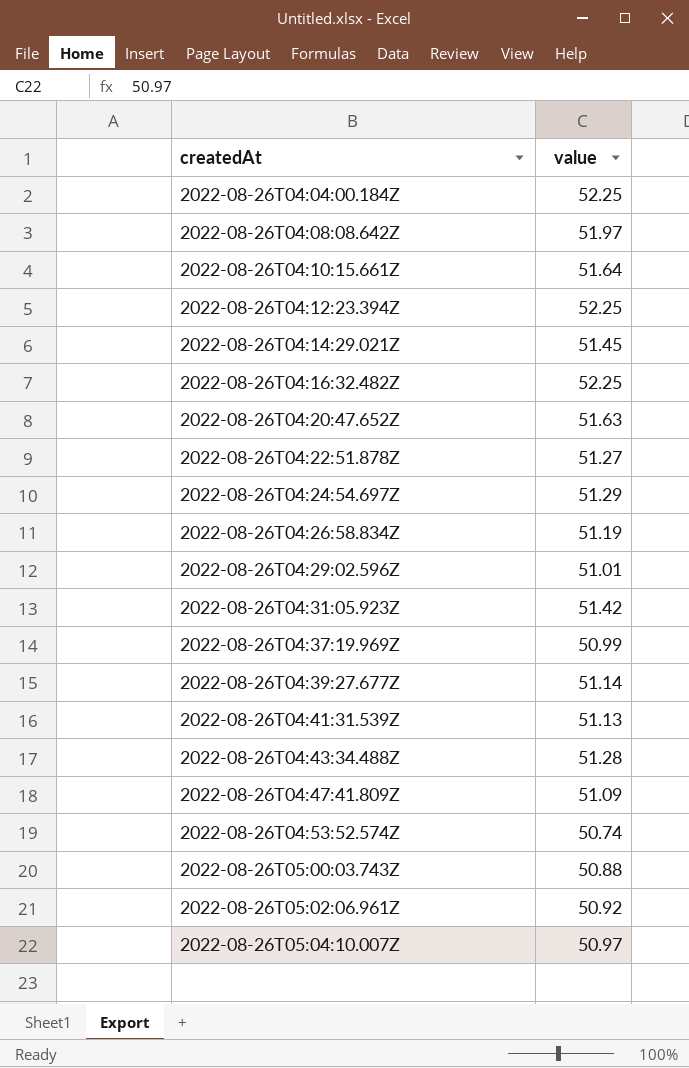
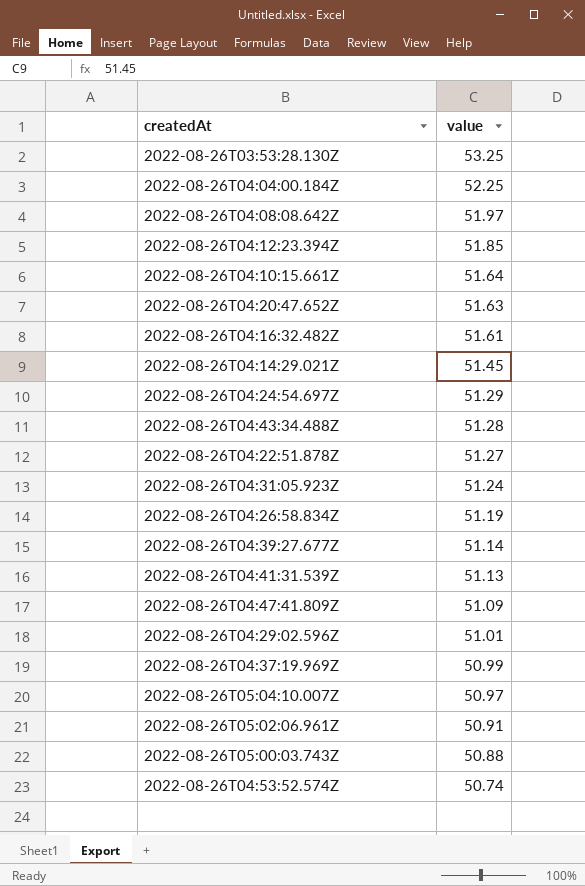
row order: createdAt ascending -> value descending
row 2022-08-26T03:53:28.130Z: none -> 53.25
2022-08-26T04:12:23.394Z | value: 52.25 -> 51.85
2022-08-26T04:16:32.482Z | value: 52.25 -> 51.61
2022-08-26T04:31:05.923Z | value: 51.42 -> 51.24
2022-08-26T05:02:06.961Z | value: 50.92 -> 50.91

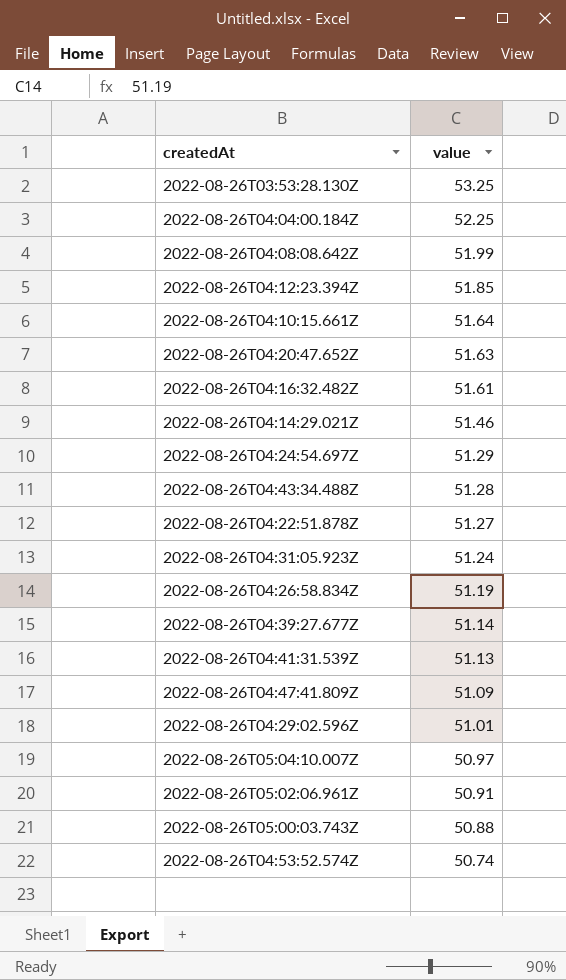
row 2022-08-26T04:37:19.969Z: 50.99 -> none
2022-08-26T04:08:08.642Z | value: 51.97 -> 51.99
2022-08-26T04:14:29.021Z | value: 51.45 -> 51.46

